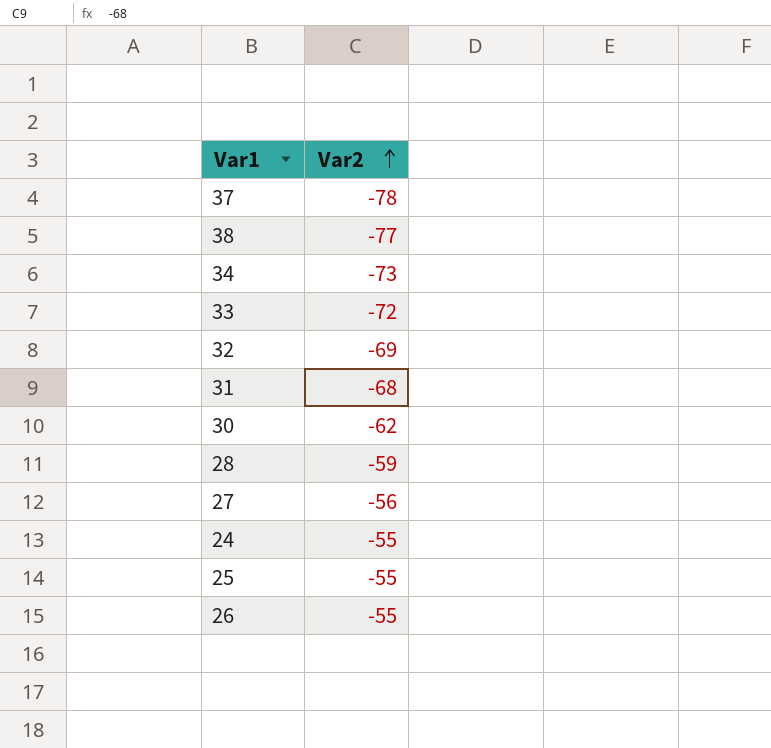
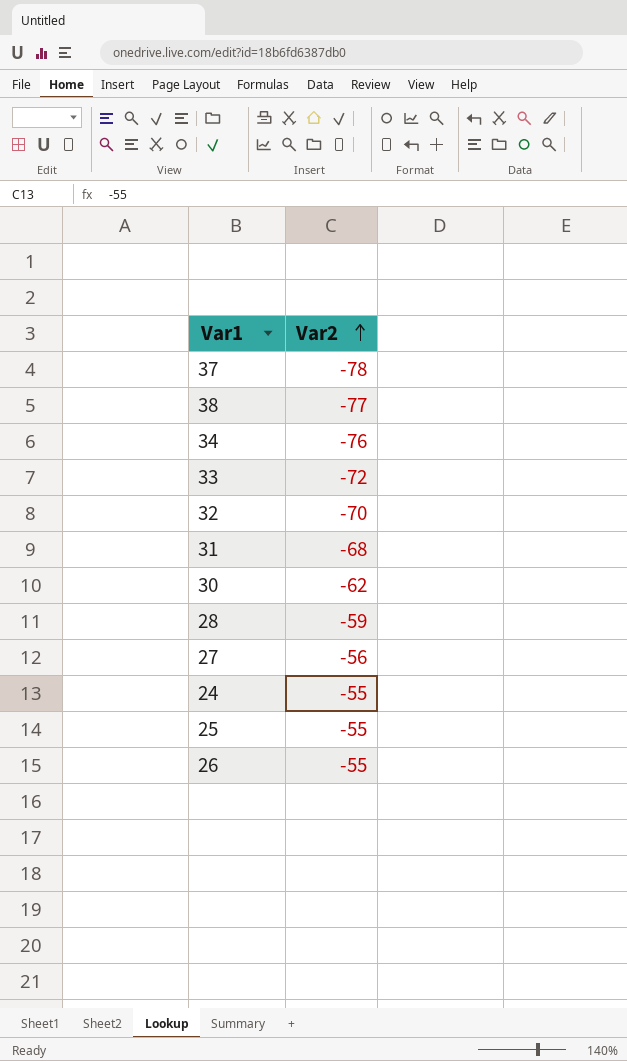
34 | Var2: -73 -> -76
32 | Var2: -69 -> -70

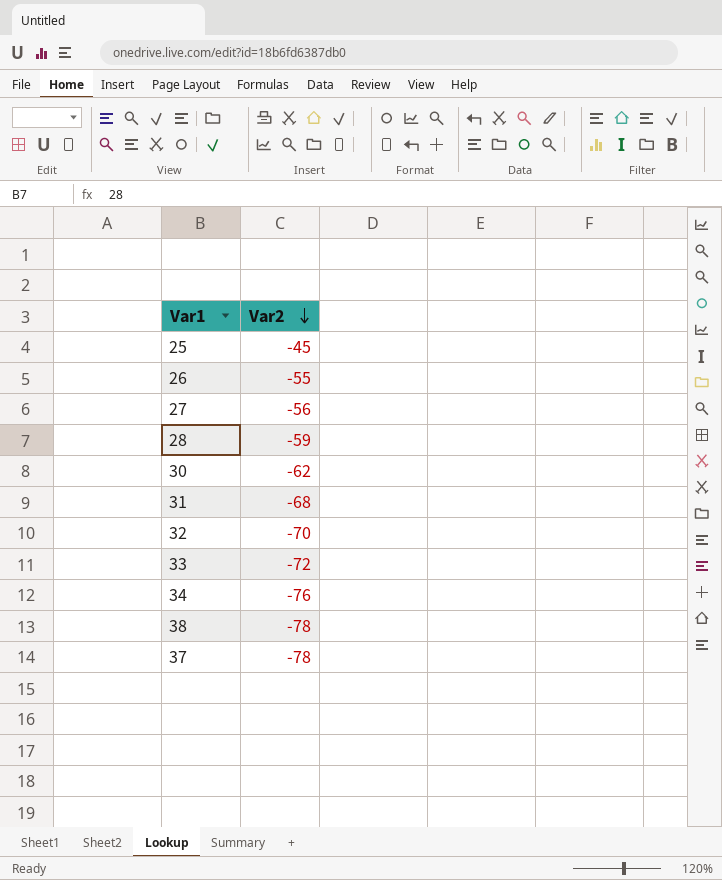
row order: Var2 ascending -> Var2 descending
row 24: -55 -> none
25 | Var2: -55 -> -45
38 | Var2: -77 -> -78

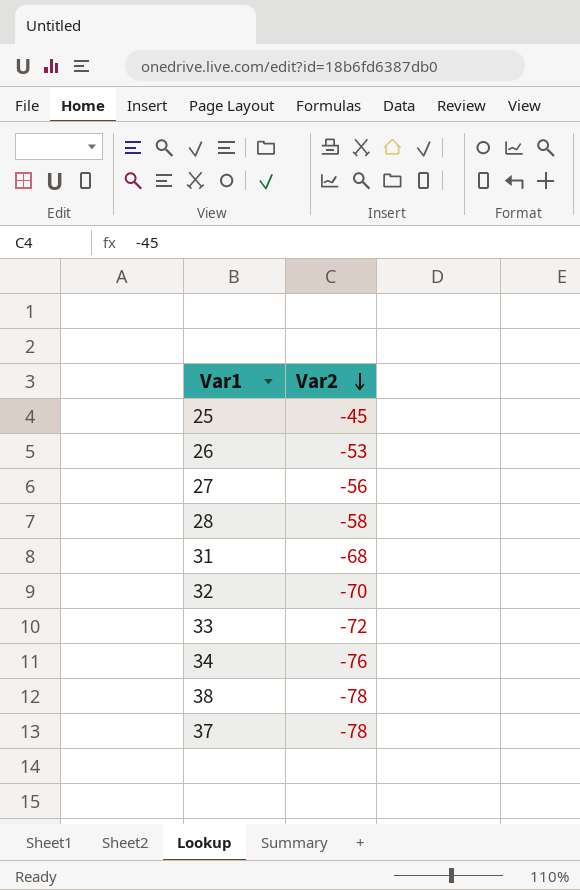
row 30: -62 -> none
26 | Var2: -55 -> -53
28 | Var2: -59 -> -58

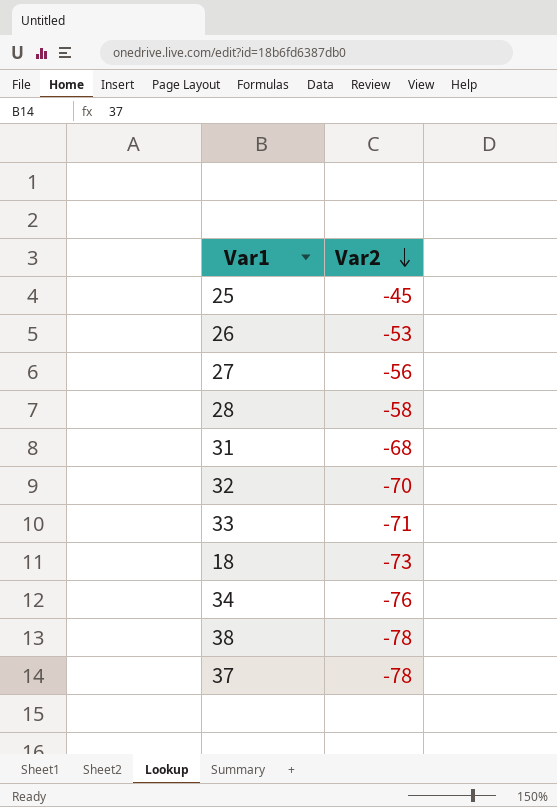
33 | Var2: -72 -> -71
row 18: none -> -73

